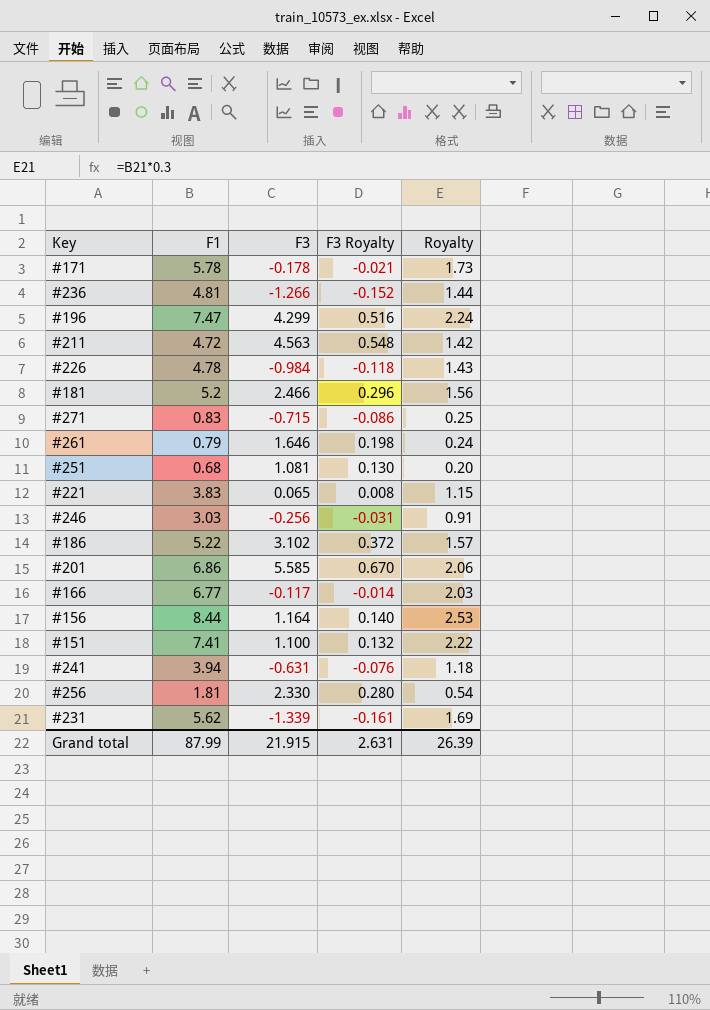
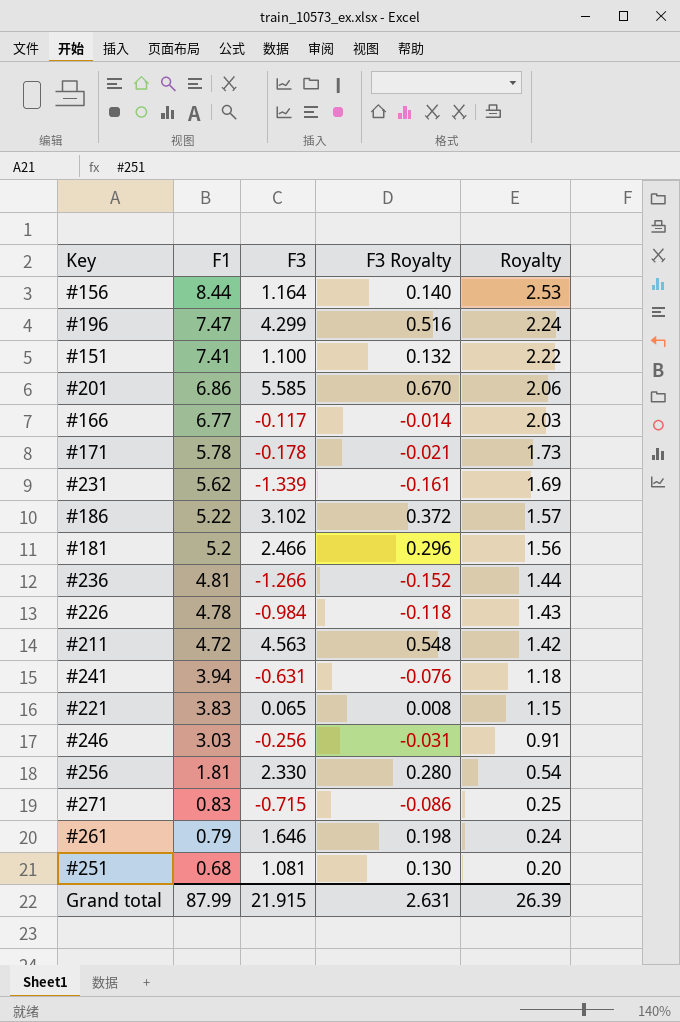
row order: none -> F1 descending

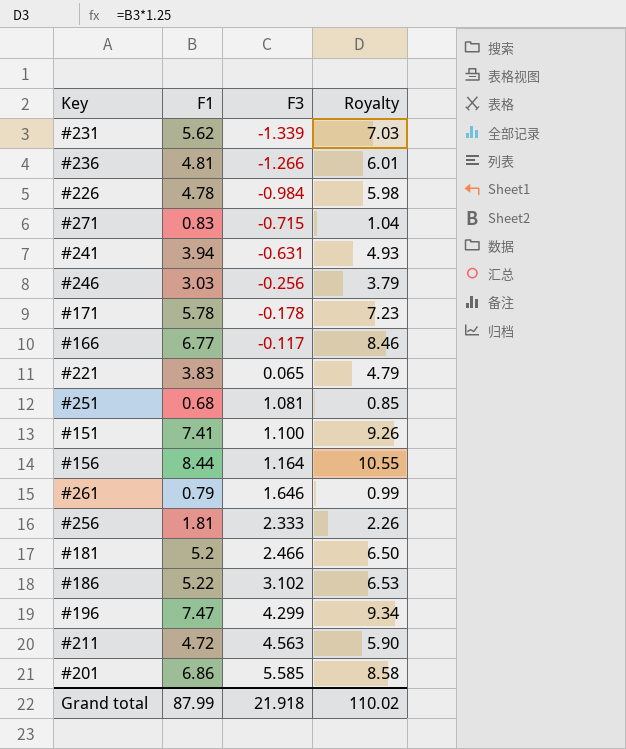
row order: F1 descending -> F3 ascending
column F3 Royalty | formula: [F3] * 0.12 -> none
column Royalty | formula: [F1] * 0.3 -> [F1] * 1.25
#256 | F3: 2.330 -> 2.333
Grand total | F3: 21.915 -> 21.918
Grand total | Royalty: 26.39 -> 110.02

